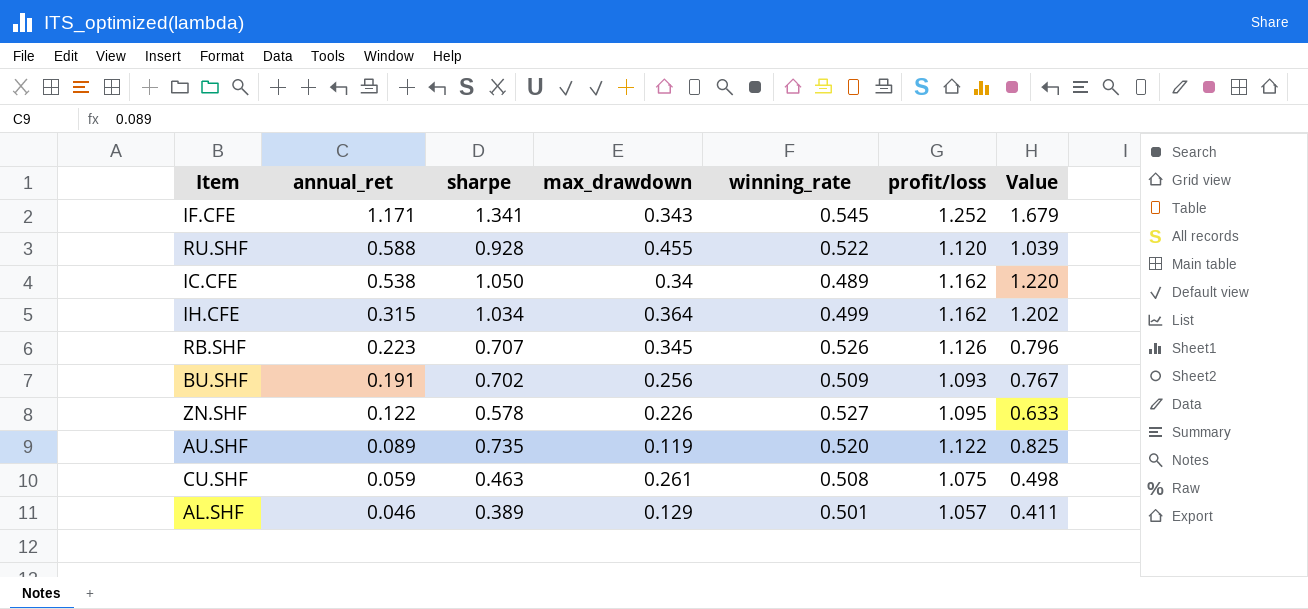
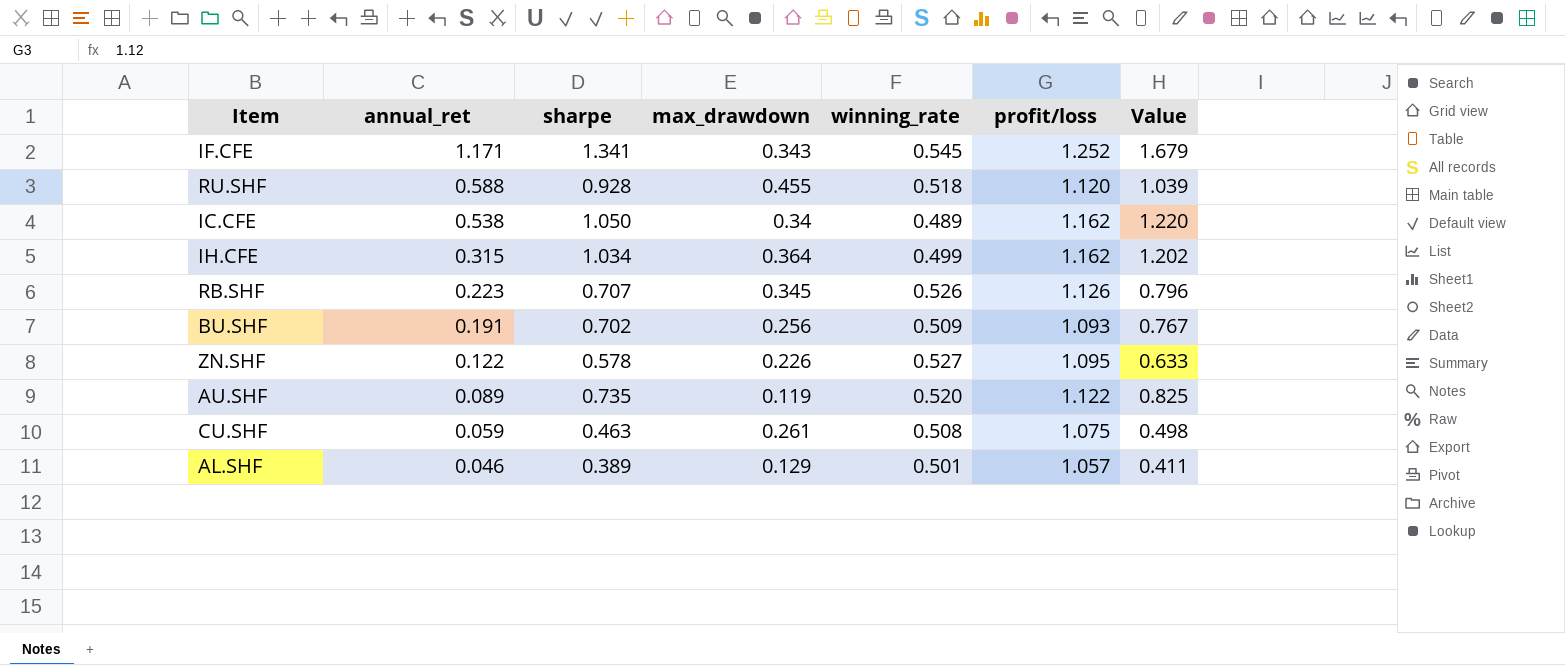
RU.SHF | winning_rate: 0.522 -> 0.518

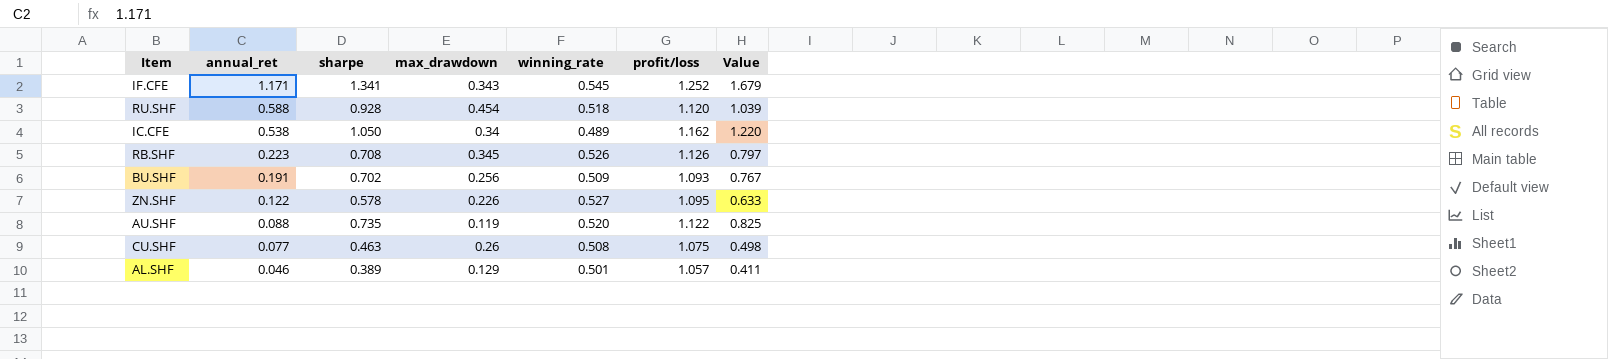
row IH.CFE: 0.315 | 1.034 | 0.364 | 0.499 | 1.162 | 1.202 -> none
RU.SHF | max_drawdown: 0.455 -> 0.454
RB.SHF | sharpe: 0.707 -> 0.708
RB.SHF | Value: 0.796 -> 0.797
AU.SHF | annual_ret: 0.089 -> 0.088
CU.SHF | annual_ret: 0.059 -> 0.077
CU.SHF | max_drawdown: 0.261 -> 0.26

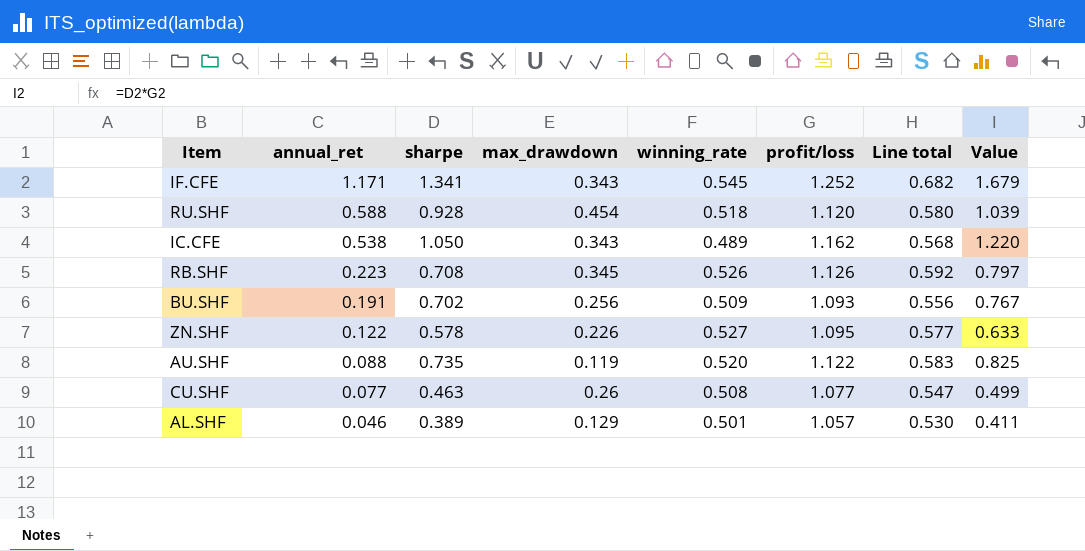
column Line total | formula: none -> [winning_rate] * [profit/loss]
IC.CFE | max_drawdown: 0.34 -> 0.343
CU.SHF | profit/loss: 1.075 -> 1.077
CU.SHF | Value: 0.498 -> 0.499

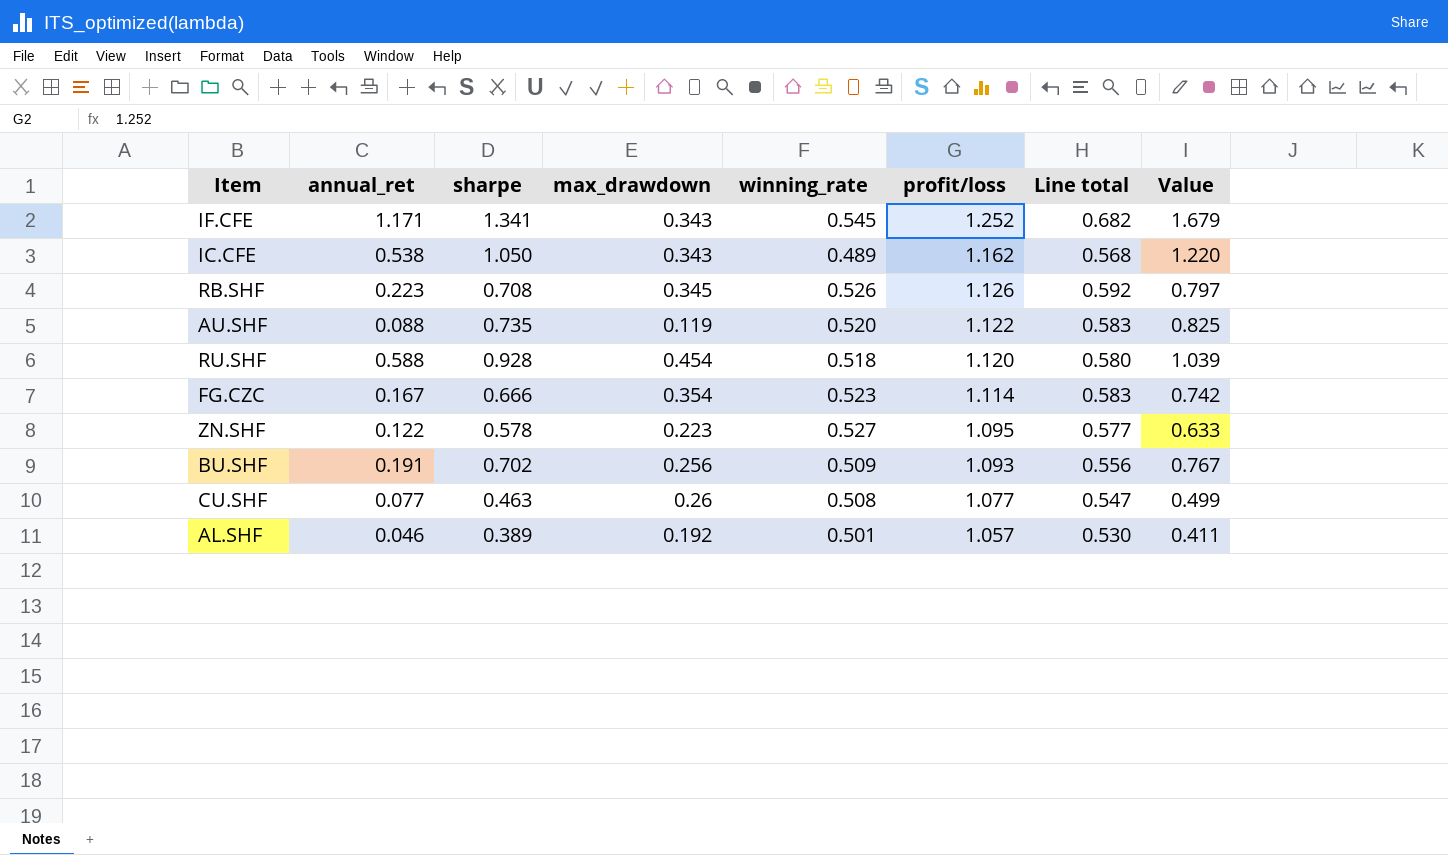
row order: annual_ret descending -> profit/loss descending
row FG.CZC: none -> 0.167 | 0.666 | 0.354 | 0.523 | 1.114 | 0.583 | 0.742
ZN.SHF | max_drawdown: 0.226 -> 0.223
AL.SHF | max_drawdown: 0.129 -> 0.192

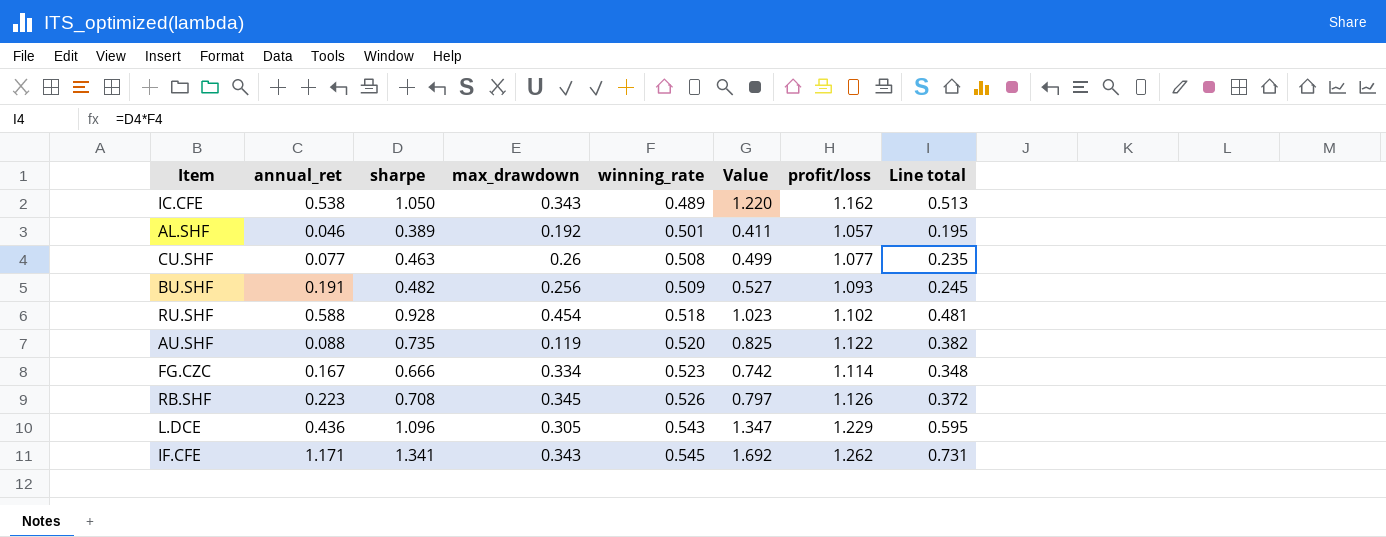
row order: profit/loss descending -> winning_rate ascending
column Value | position: 8 -> 6
column Line total | formula: [winning_rate] * [profit/loss] -> [sharpe] * [winning_rate]
row ZN.SHF: 0.122 | 0.578 | 0.223 | 0.527 | 1.095 | 0.577 | 0.633 -> none
BU.SHF | sharpe: 0.702 -> 0.482
BU.SHF | Value: 0.767 -> 0.527
RU.SHF | Value: 1.039 -> 1.023
RU.SHF | profit/loss: 1.120 -> 1.102
FG.CZC | max_drawdown: 0.354 -> 0.334
row L.DCE: none -> 0.436 | 1.096 | 0.305 | 0.543 | 1.347 | 1.229 | 0.595
IF.CFE | Value: 1.679 -> 1.692
IF.CFE | profit/loss: 1.252 -> 1.262

